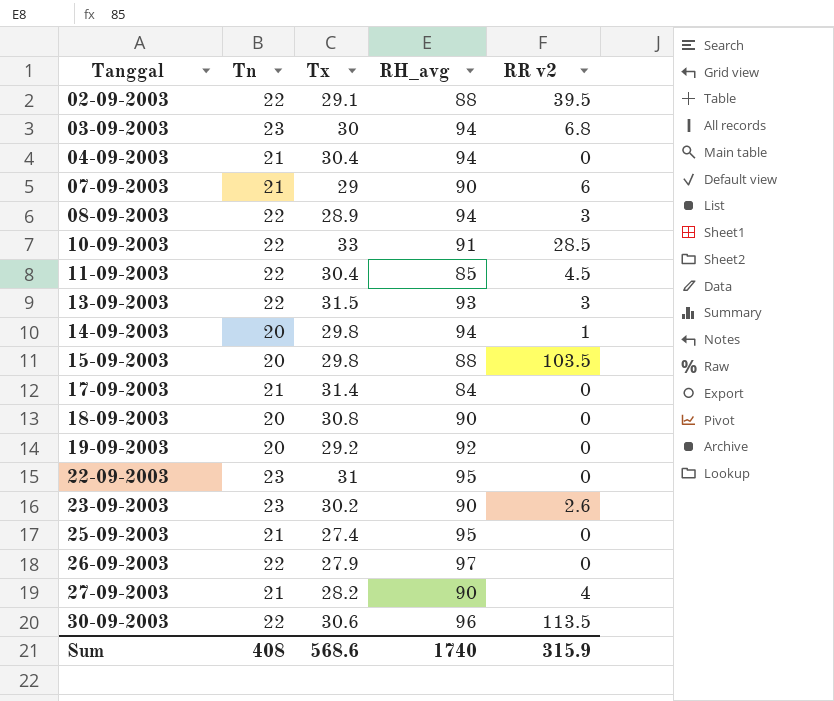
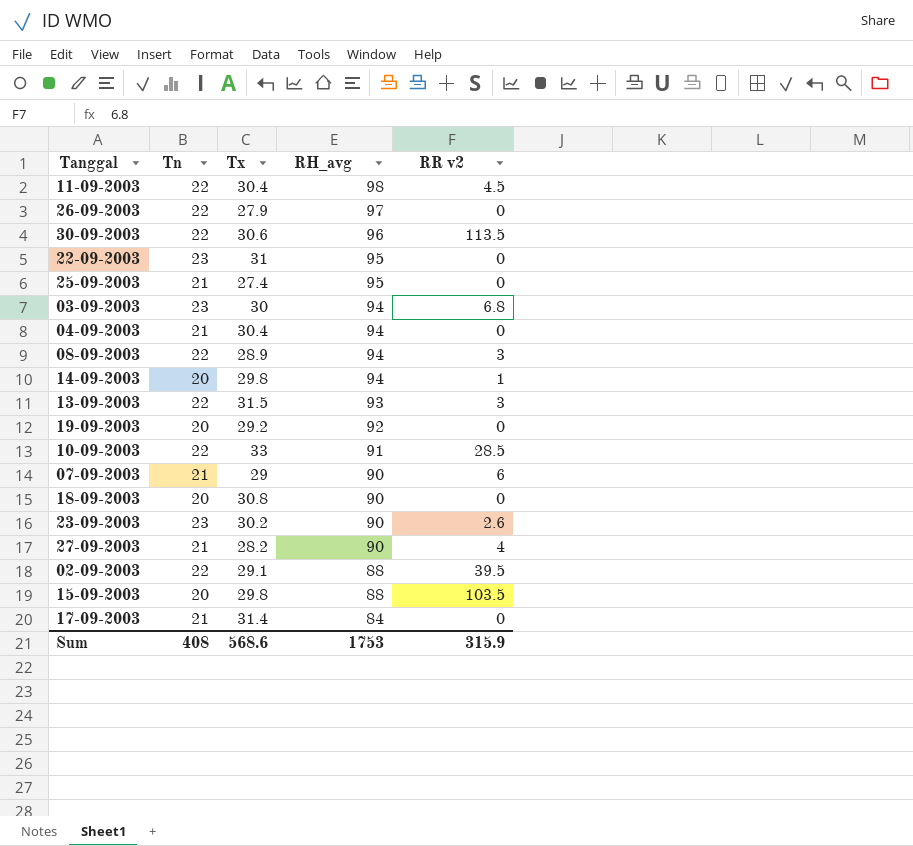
row order: Tanggal ascending -> RH_avg descending
11-09-2003 | RH_avg: 85 -> 98
Sum | RH_avg: 1740 -> 1753

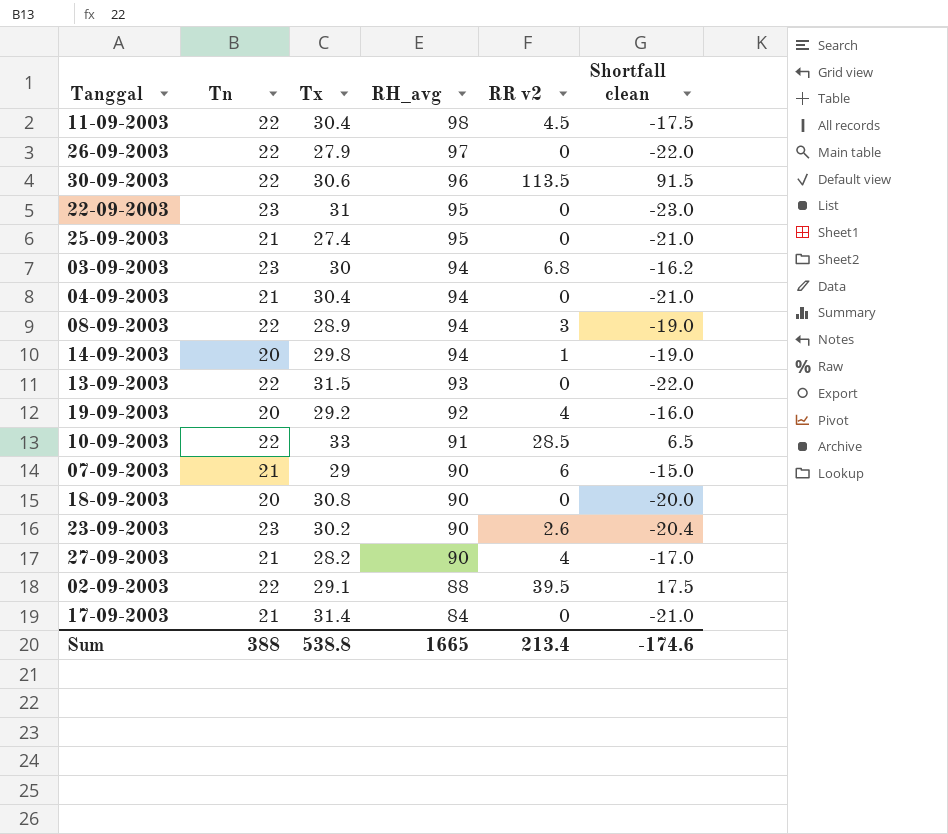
column Shortfall clean | formula: none -> [RR v2] - [Tn]
row 15-09-2003: 20 | 29.8 | 88 | 103.5 -> none
13-09-2003 | RR v2: 3 -> 0
19-09-2003 | RR v2: 0 -> 4
Sum | Tn: 408 -> 388
Sum | Tx: 568.6 -> 538.8
Sum | RH_avg: 1753 -> 1665
Sum | RR v2: 315.9 -> 213.4

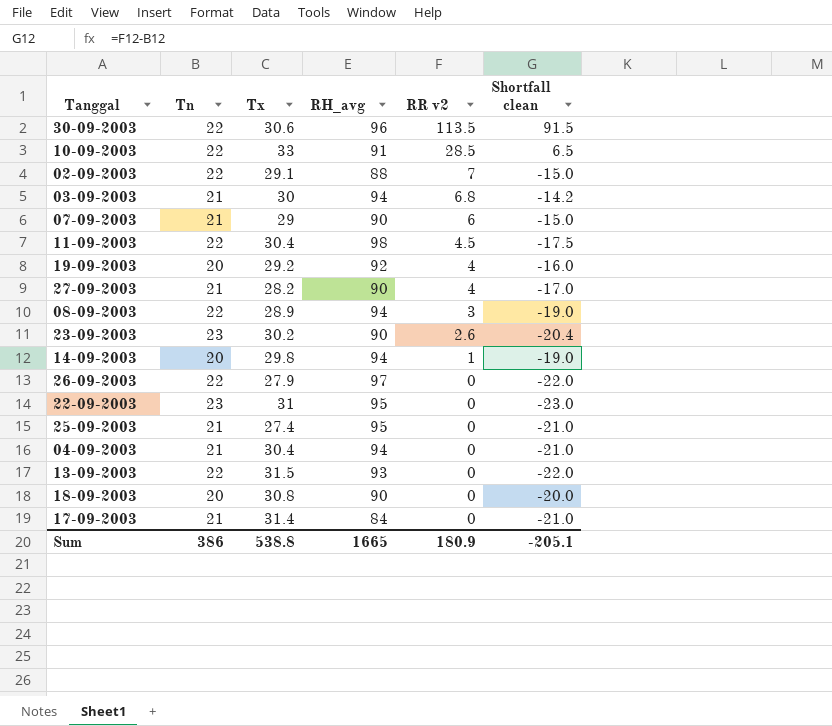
row order: RH_avg descending -> RR v2 descending
02-09-2003 | RR v2: 39.5 -> 7
02-09-2003 | Shortfall clean: 17.5 -> -15.0
03-09-2003 | Tn: 23 -> 21
03-09-2003 | Shortfall clean: -16.2 -> -14.2
Sum | Tn: 388 -> 386
Sum | RR v2: 213.4 -> 180.9
Sum | Shortfall clean: -174.6 -> -205.1

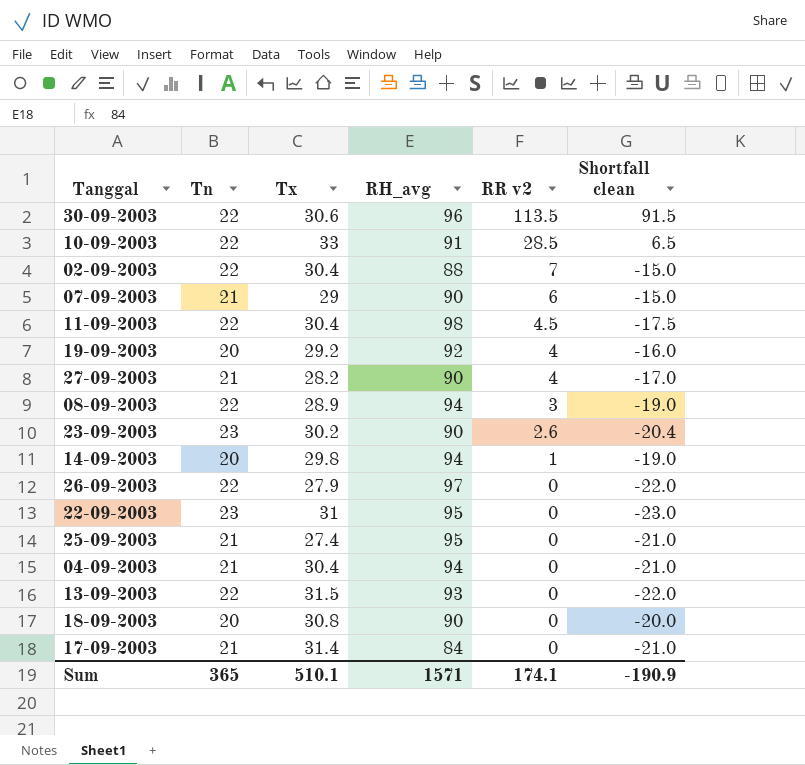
row 03-09-2003: 21 | 30 | 94 | 6.8 | -14.2 -> none
02-09-2003 | Tx: 29.1 -> 30.4
Sum | Tn: 386 -> 365
Sum | Tx: 538.8 -> 510.1
Sum | RH_avg: 1665 -> 1571
Sum | RR v2: 180.9 -> 174.1
Sum | Shortfall clean: -205.1 -> -190.9

